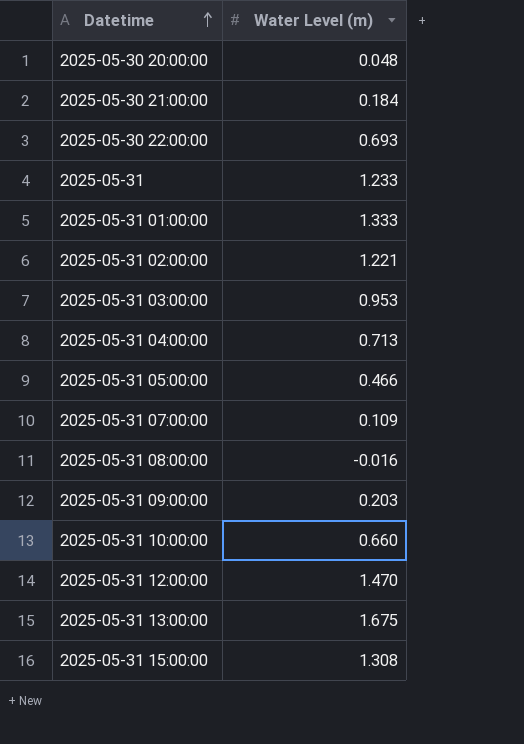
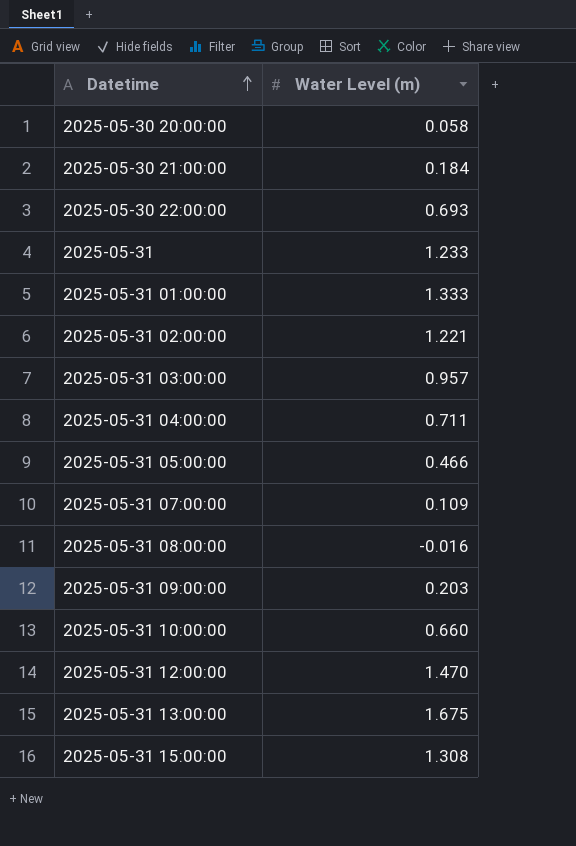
2025-05-30 20:00:00 | Water Level (m): 0.048 -> 0.058
2025-05-31 03:00:00 | Water Level (m): 0.953 -> 0.957
2025-05-31 04:00:00 | Water Level (m): 0.713 -> 0.711

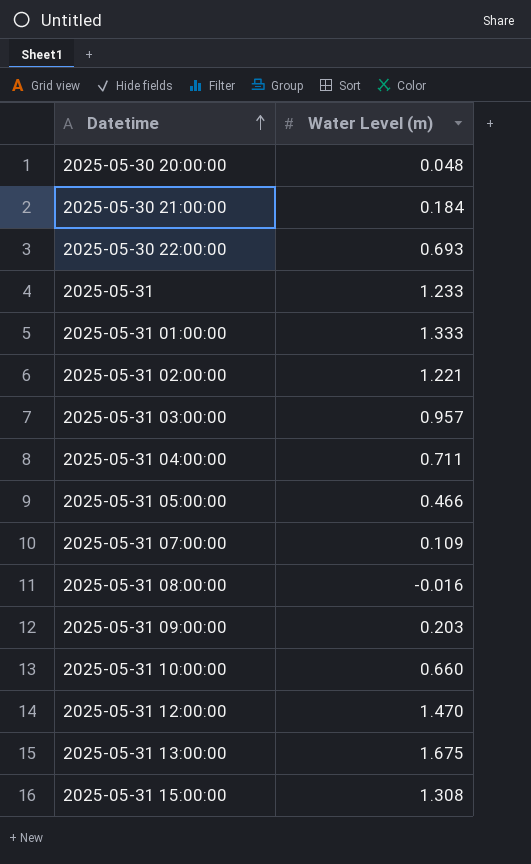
2025-05-30 20:00:00 | Water Level (m): 0.058 -> 0.048

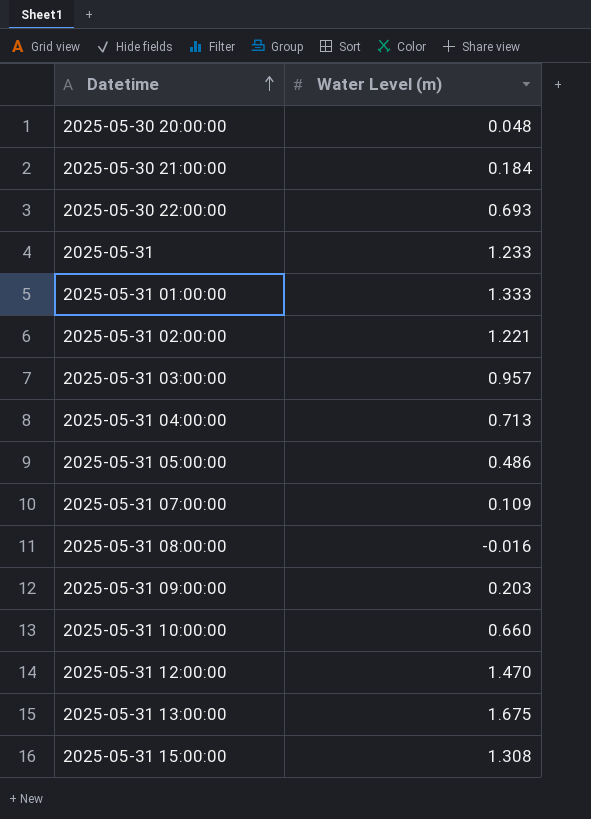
2025-05-31 04:00:00 | Water Level (m): 0.711 -> 0.713
2025-05-31 05:00:00 | Water Level (m): 0.466 -> 0.486

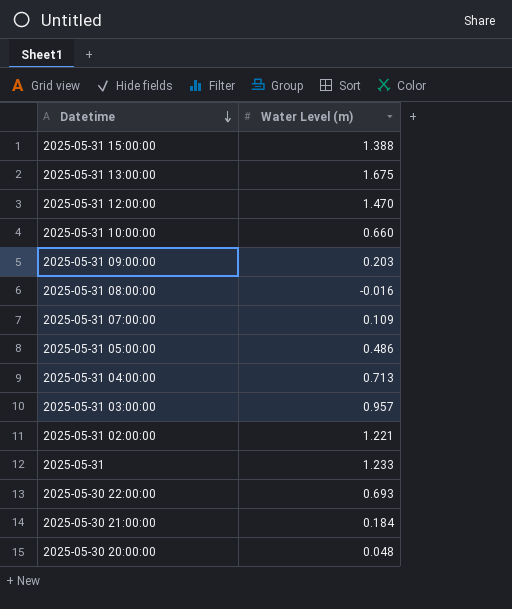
row order: Datetime ascending -> Datetime descending
row 2025-05-31 01:00:00: 1.333 -> none
2025-05-31 15:00:00 | Water Level (m): 1.308 -> 1.388

